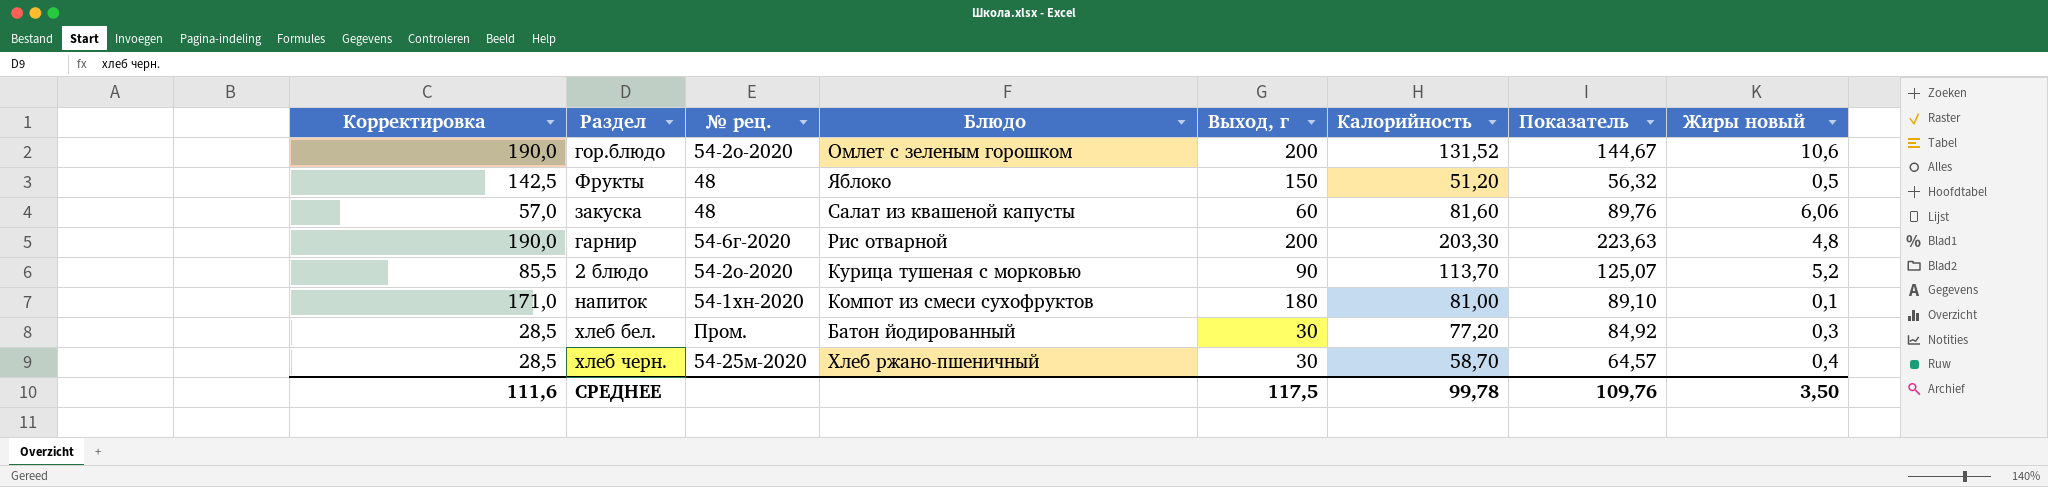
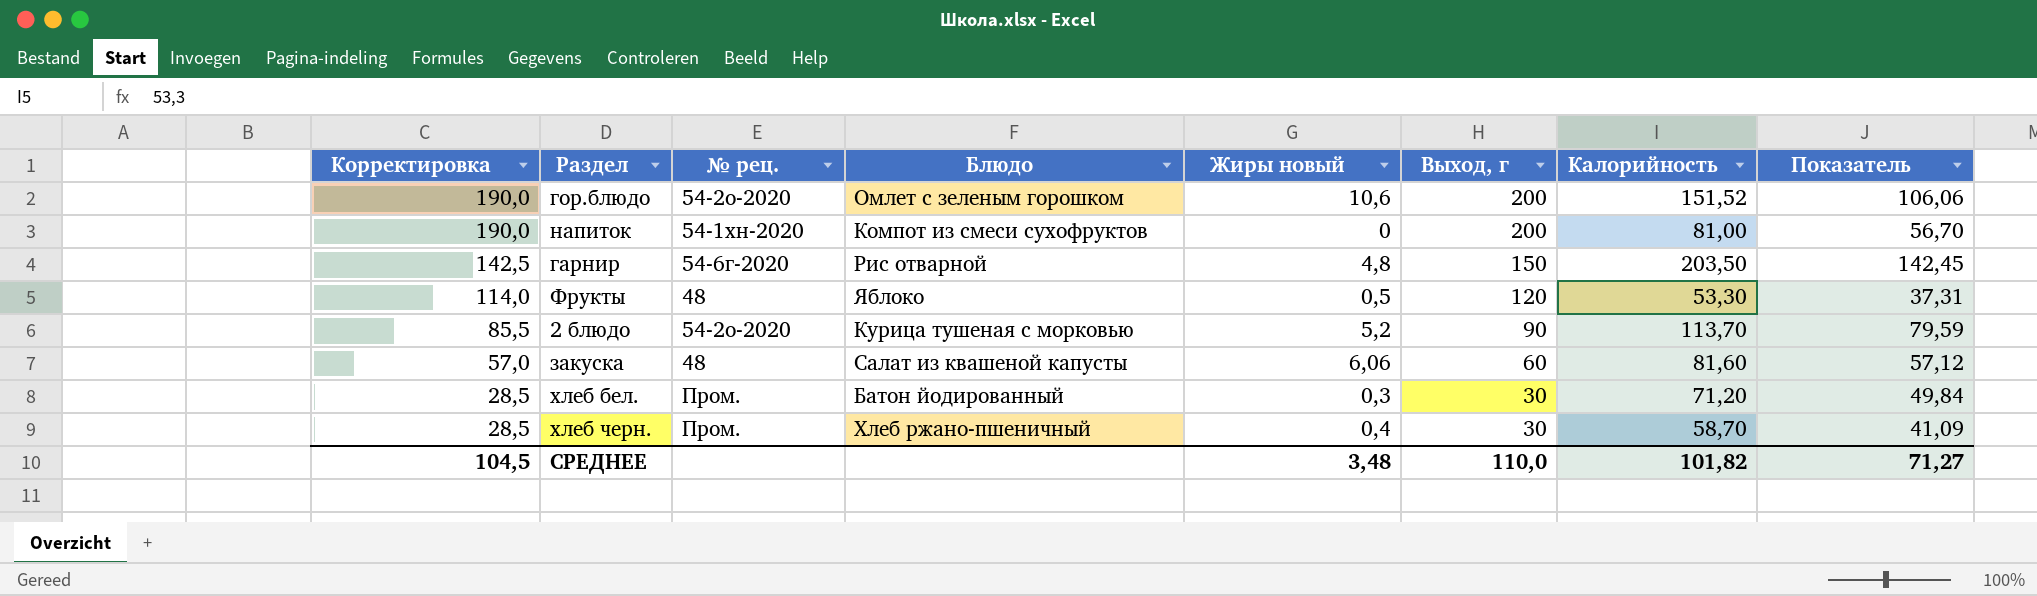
row order: none -> Корректировка descending
column Жиры новый | position: 8 -> 5
column Показатель | formula: [Калорийность] * 1,1 -> [Калорийность] * 0,7
гор.блюдо | Калорийность: 131,52 -> 151,52
напиток | Корректировка: 171,0 -> 190,0
напиток | Жиры новый: 0,1 -> 0
напиток | Выход, г: 180 -> 200
гарнир | Корректировка: 190,0 -> 142,5
гарнир | Выход, г: 200 -> 150
гарнир | Калорийность: 203,30 -> 203,50
Фрукты | Корректировка: 142,5 -> 114,0
Фрукты | Выход, г: 150 -> 120
Фрукты | Калорийность: 51,20 -> 53,30
хлеб бел. | Калорийность: 77,20 -> 71,20
хлеб черн. | № рец.: 54-25м-2020 -> Пром.
СРЕДНЕЕ | Корректировка: 111,6 -> 104,5
СРЕДНЕЕ | Жиры новый: 3,50 -> 3,48
СРЕДНЕЕ | Выход, г: 117,5 -> 110,0
СРЕДНЕЕ | Калорийность: 99,78 -> 101,82
СРЕДНЕЕ | Показатель: 109,76 -> 71,27

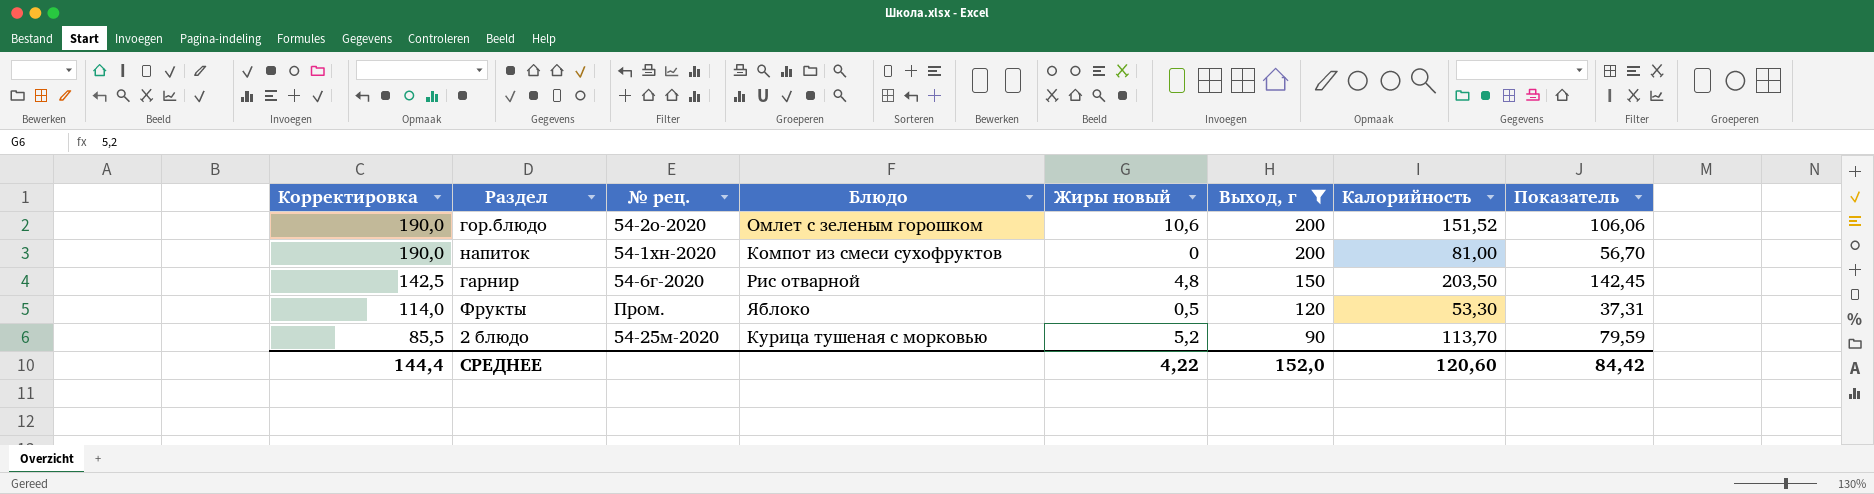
filter: none -> Выход, г >= 90
Фрукты | № рец.: 48 -> Пром.
2 блюдо | № рец.: 54-2о-2020 -> 54-25м-2020
СРЕДНЕЕ | Корректировка: 104,5 -> 144,4
СРЕДНЕЕ | Жиры новый: 3,48 -> 4,22
СРЕДНЕЕ | Выход, г: 110,0 -> 152,0
СРЕДНЕЕ | Калорийность: 101,82 -> 120,60
СРЕДНЕЕ | Показатель: 71,27 -> 84,42

